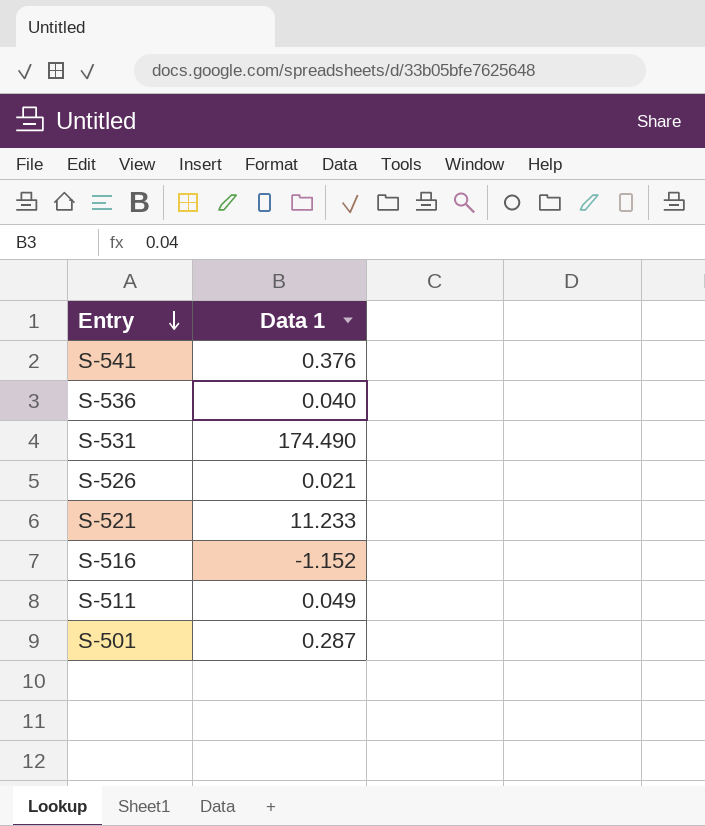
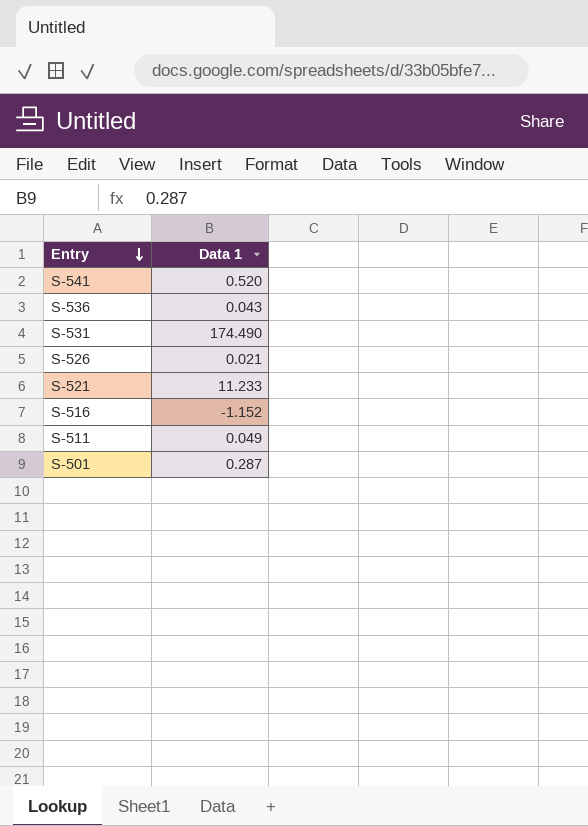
S-541 | Data 1: 0.376 -> 0.520
S-536 | Data 1: 0.040 -> 0.043

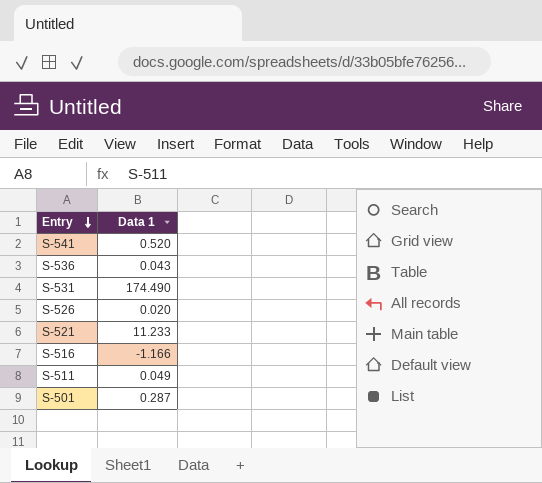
S-526 | Data 1: 0.021 -> 0.020
S-516 | Data 1: -1.152 -> -1.166

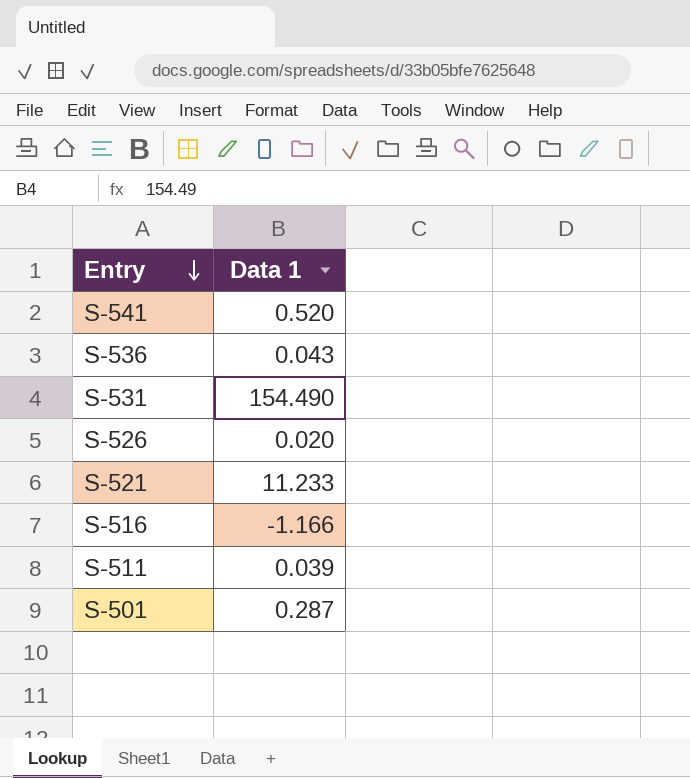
S-531 | Data 1: 174.490 -> 154.490
S-511 | Data 1: 0.049 -> 0.039

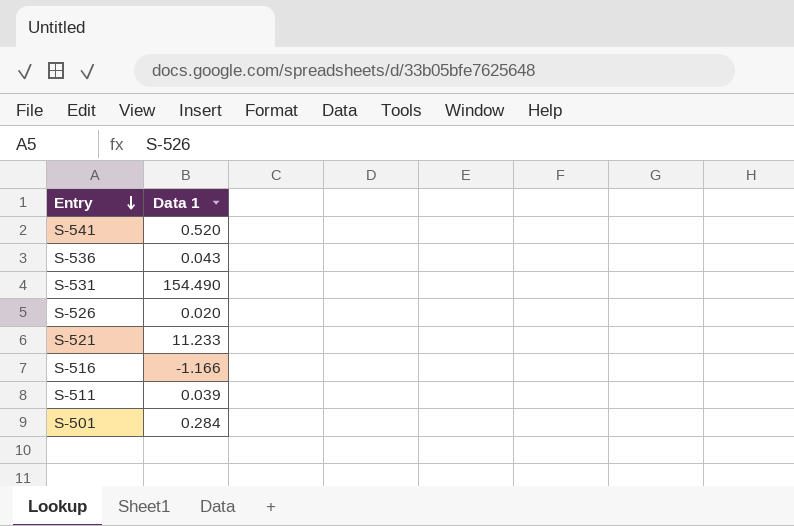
S-501 | Data 1: 0.287 -> 0.284

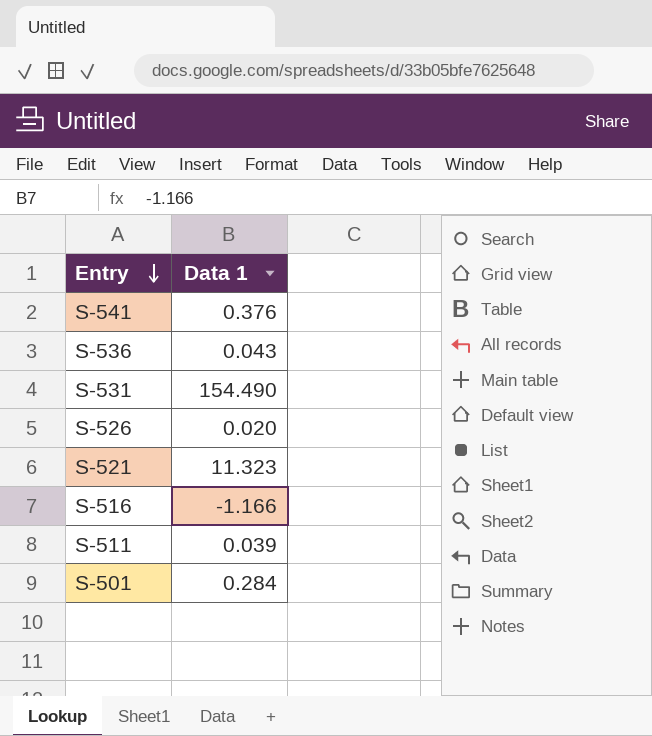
S-541 | Data 1: 0.520 -> 0.376
S-521 | Data 1: 11.233 -> 11.323

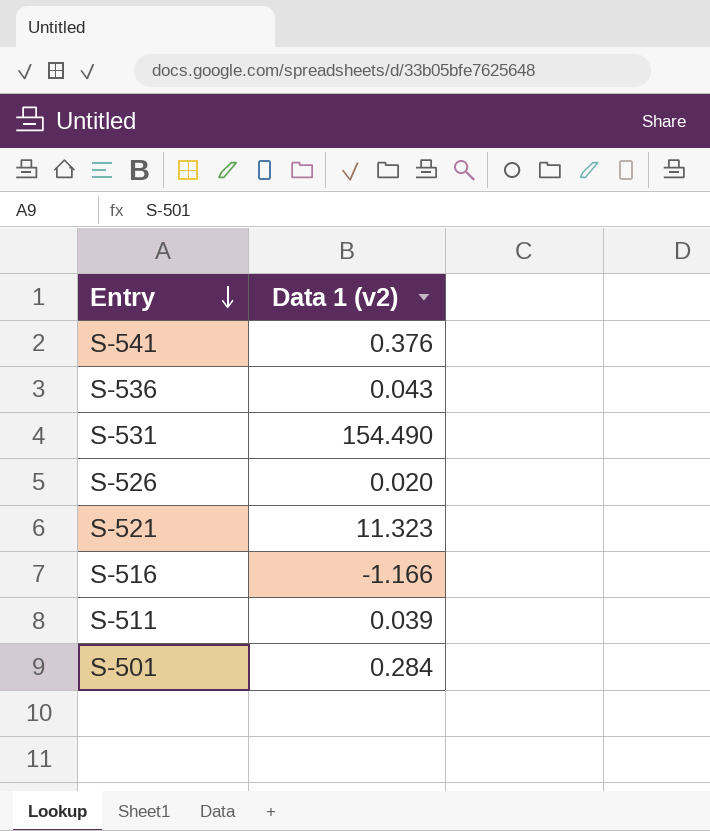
column name: Data 1 -> Data 1 (v2)

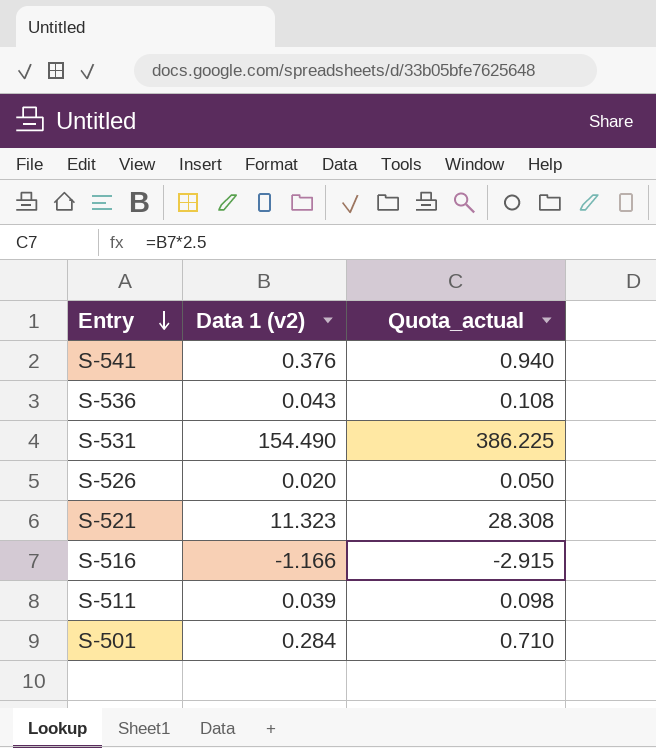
column Quota_actual | formula: none -> [Data 1 (v2)] * 2.5

